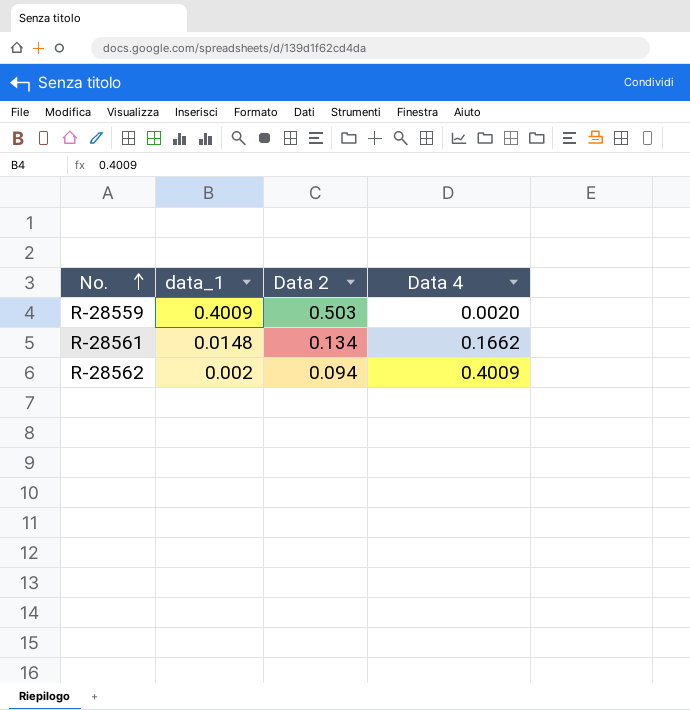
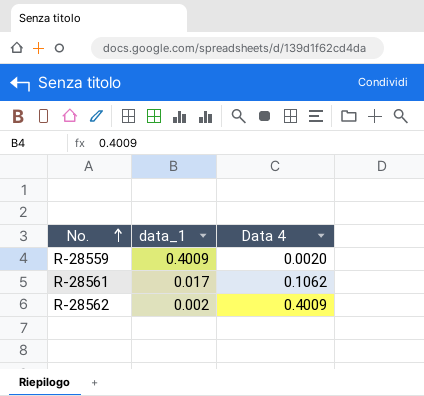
column Data 2 | position: 3 -> none
R-28561 | data_1: 0.0148 -> 0.017
R-28561 | Data 4: 0.1662 -> 0.1062

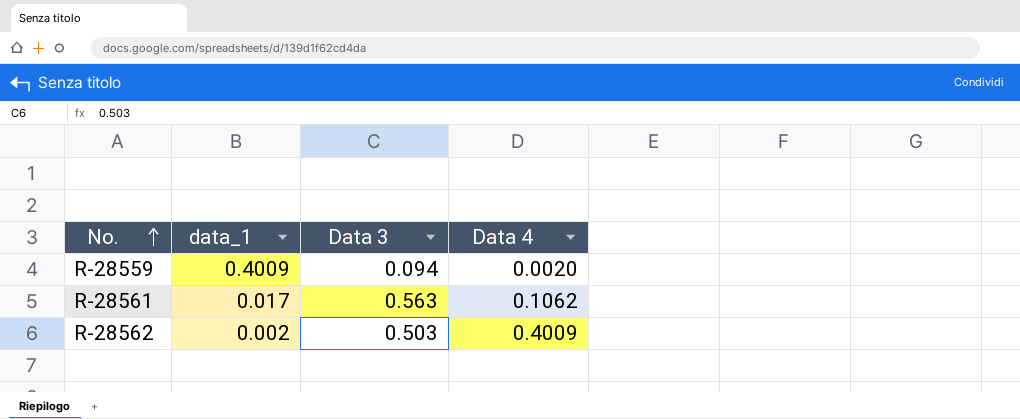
column Data 3 | position: none -> 3

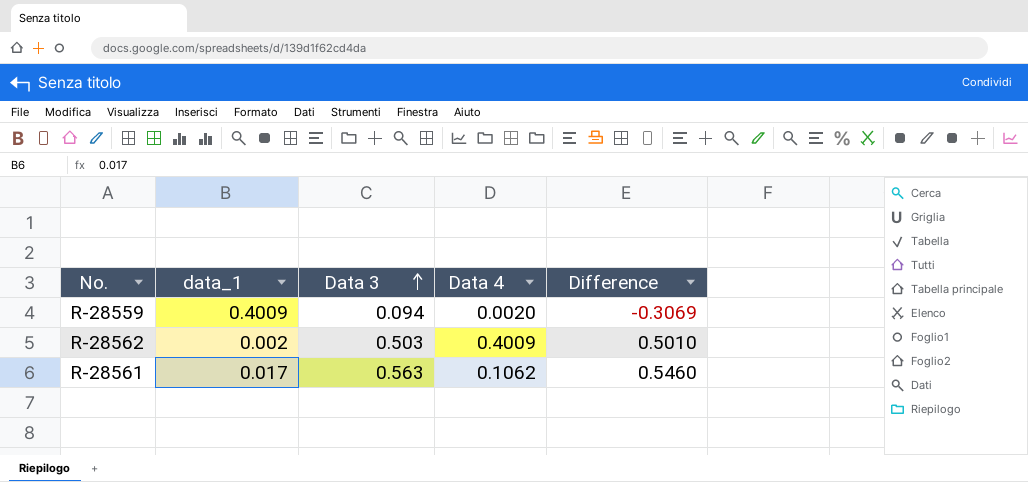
row order: No. ascending -> Data 3 ascending
column Difference | formula: none -> [Data 3] - [data_1]

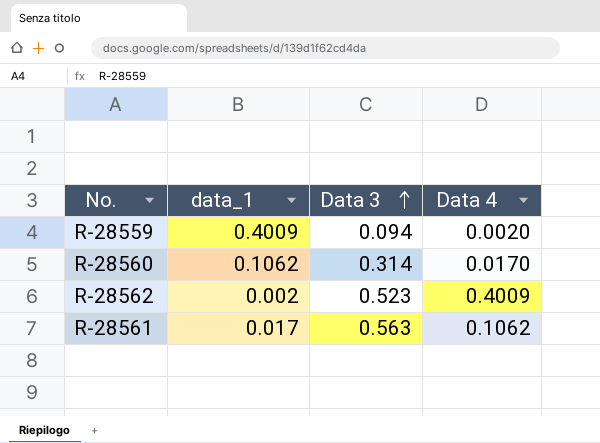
column Difference | formula: [Data 3] - [data_1] -> none
row R-28560: none -> 0.1062 | 0.314 | 0.0170
R-28562 | Data 3: 0.503 -> 0.523

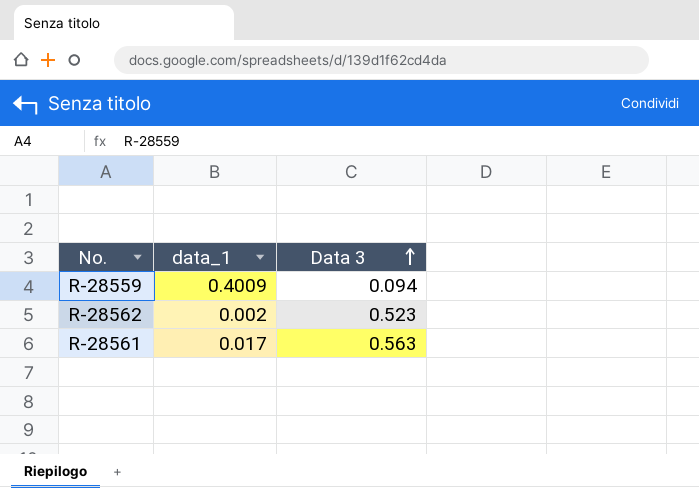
column Data 4 | position: 4 -> none
row R-28560: 0.1062 | 0.314 | 0.0170 -> none

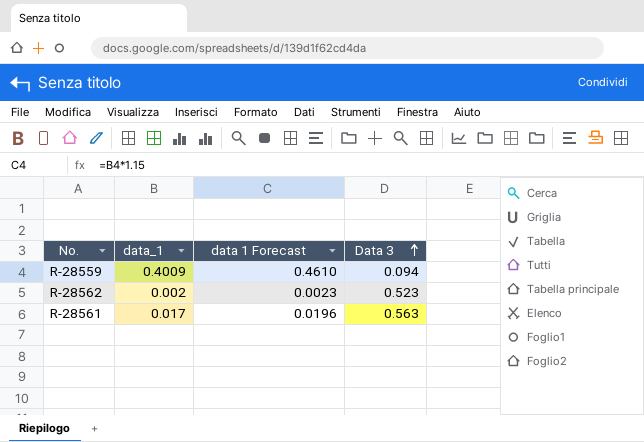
column data 1 Forecast | formula: none -> [data_1] * 1.15

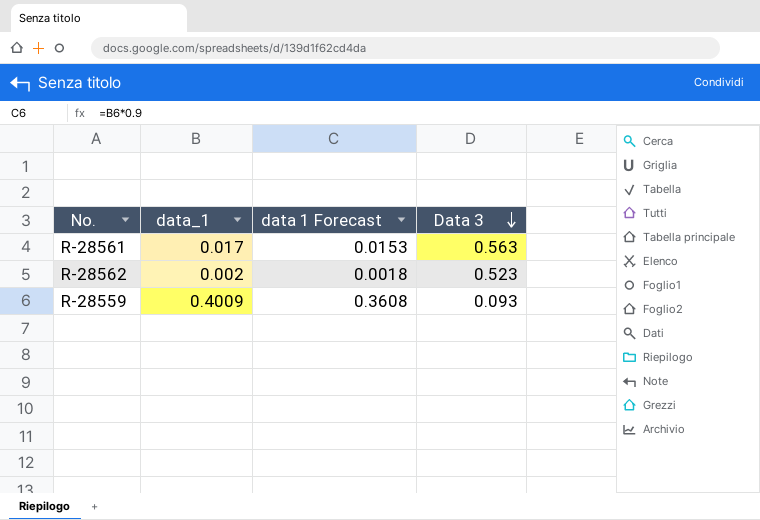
row order: Data 3 ascending -> Data 3 descending
column data 1 Forecast | formula: [data_1] * 1.15 -> [data_1] * 0.9
R-28559 | Data 3: 0.094 -> 0.093

